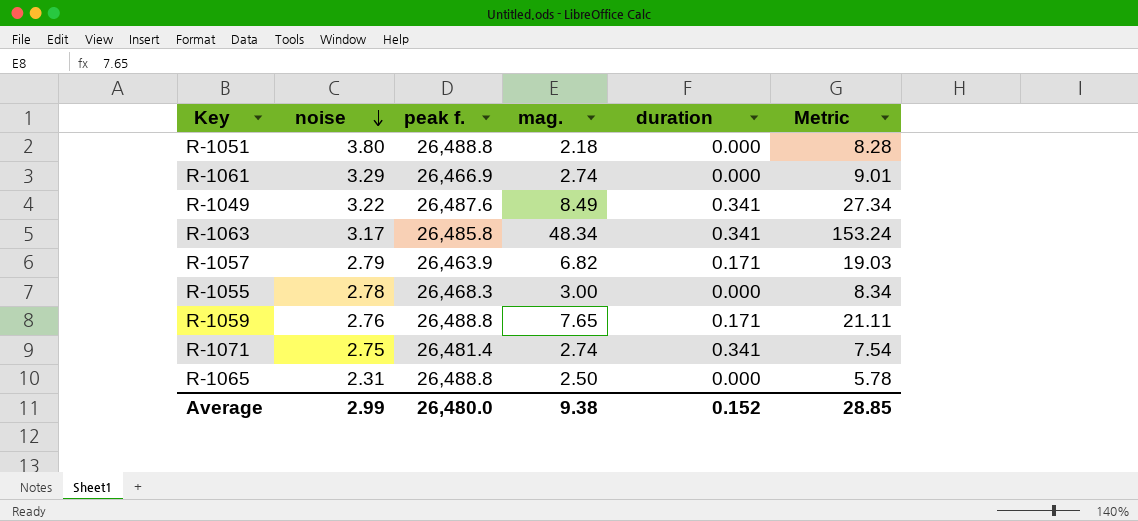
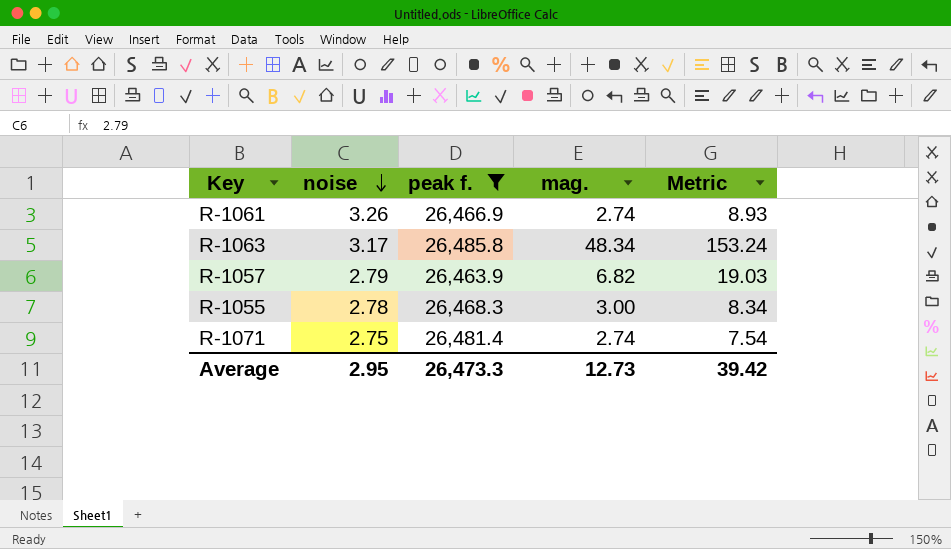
filter: none -> peak f. <= 26,485.8
column duration | position: 5 -> none
R-1061 | noise: 3.29 -> 3.26
R-1061 | Metric: 9.01 -> 8.93
Average | noise: 2.99 -> 2.95
Average | peak f.: 26,480.0 -> 26,473.3
Average | mag.: 9.38 -> 12.73
Average | Metric: 28.85 -> 39.42

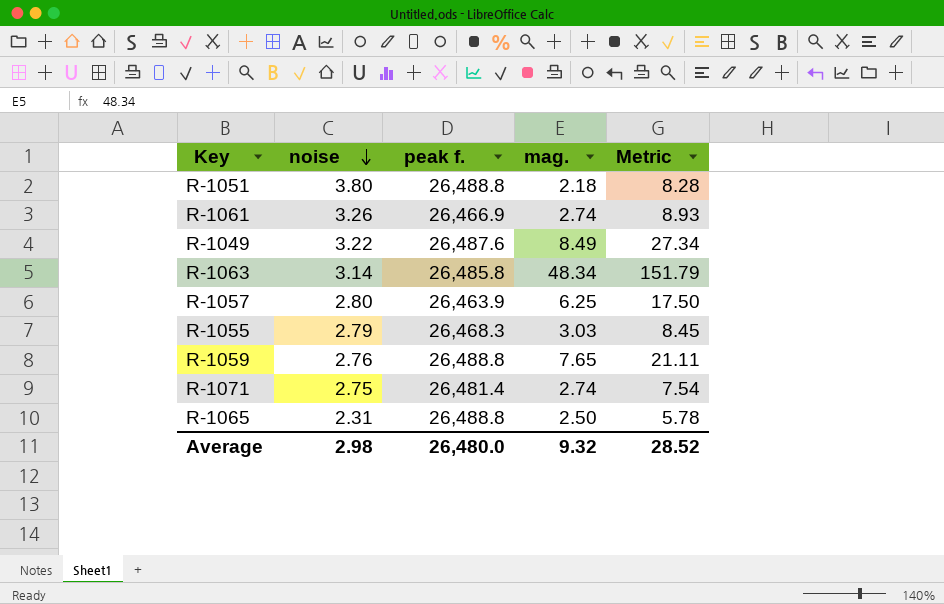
filter: peak f. <= 26,485.8 -> none
R-1063 | noise: 3.17 -> 3.14
R-1063 | Metric: 153.24 -> 151.79
R-1057 | noise: 2.79 -> 2.80
R-1057 | mag.: 6.82 -> 6.25
R-1057 | Metric: 19.03 -> 17.50
R-1055 | noise: 2.78 -> 2.79
R-1055 | mag.: 3.00 -> 3.03
R-1055 | Metric: 8.34 -> 8.45
Average | noise: 2.95 -> 2.98
Average | peak f.: 26,473.3 -> 26,480.0
Average | mag.: 12.73 -> 9.32
Average | Metric: 39.42 -> 28.52

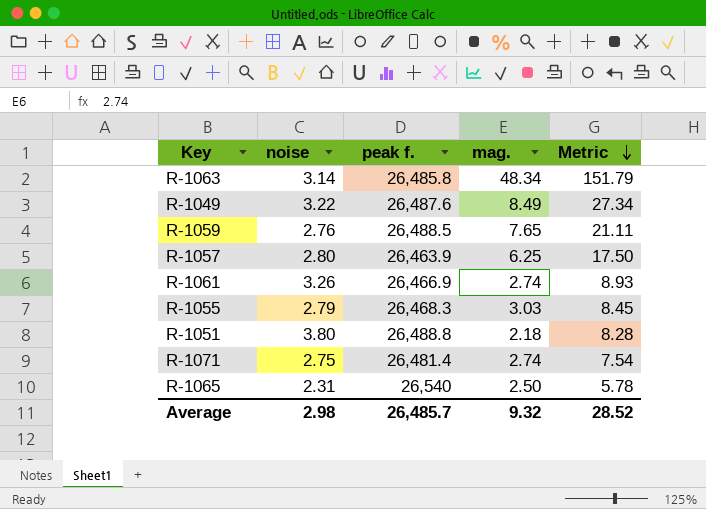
row order: noise descending -> Metric descending
R-1059 | peak f.: 26,488.8 -> 26,488.5
R-1065 | peak f.: 26,488.8 -> 26,540
Average | peak f.: 26,480.0 -> 26,485.7

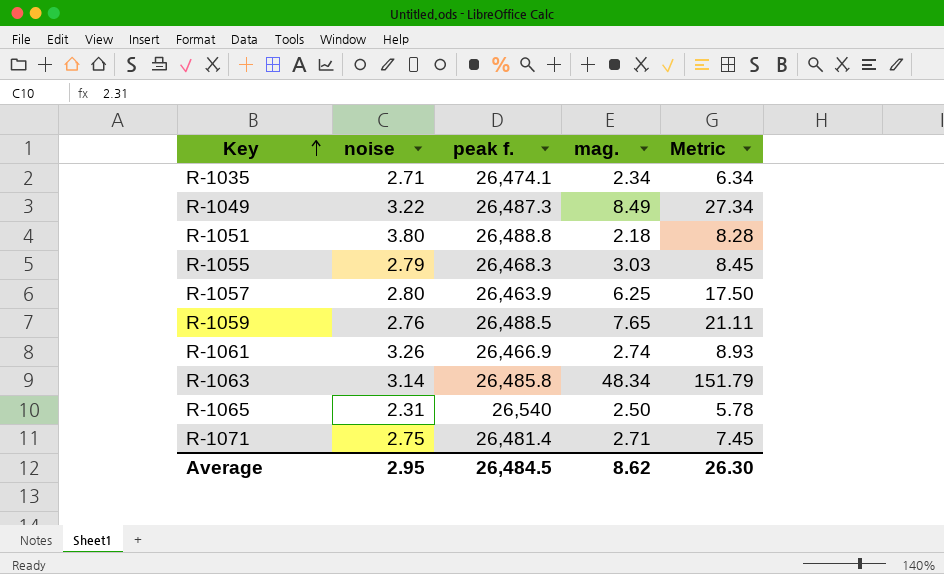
row order: Metric descending -> Key ascending
row R-1035: none -> 2.71 | 26,474.1 | 2.34 | 6.34
R-1049 | peak f.: 26,487.6 -> 26,487.3
R-1071 | mag.: 2.74 -> 2.71
R-1071 | Metric: 7.54 -> 7.45
Average | noise: 2.98 -> 2.95
Average | peak f.: 26,485.7 -> 26,484.5
Average | mag.: 9.32 -> 8.62
Average | Metric: 28.52 -> 26.30

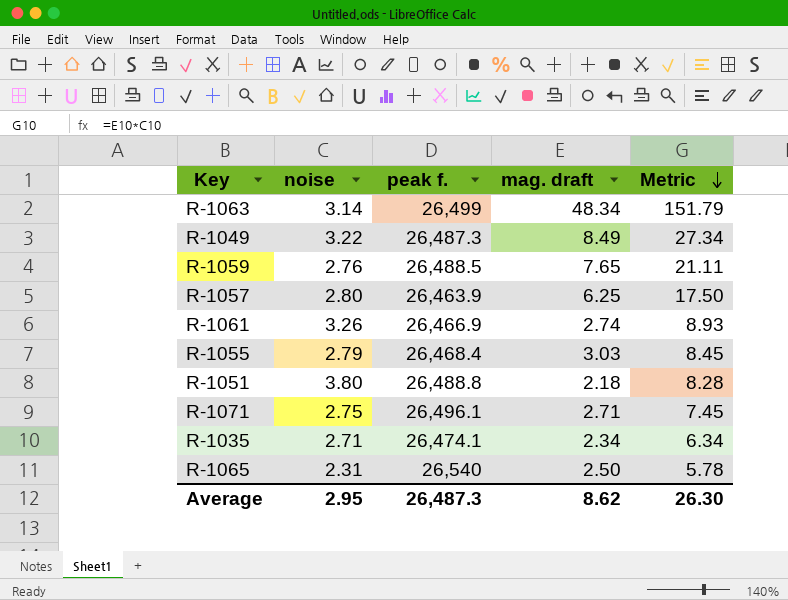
row order: Key ascending -> Metric descending
column name: mag. -> mag. draft
R-1063 | peak f.: 26,485.8 -> 26,499
R-1055 | peak f.: 26,468.3 -> 26,468.4
R-1071 | peak f.: 26,481.4 -> 26,496.1
Average | peak f.: 26,484.5 -> 26,487.3

